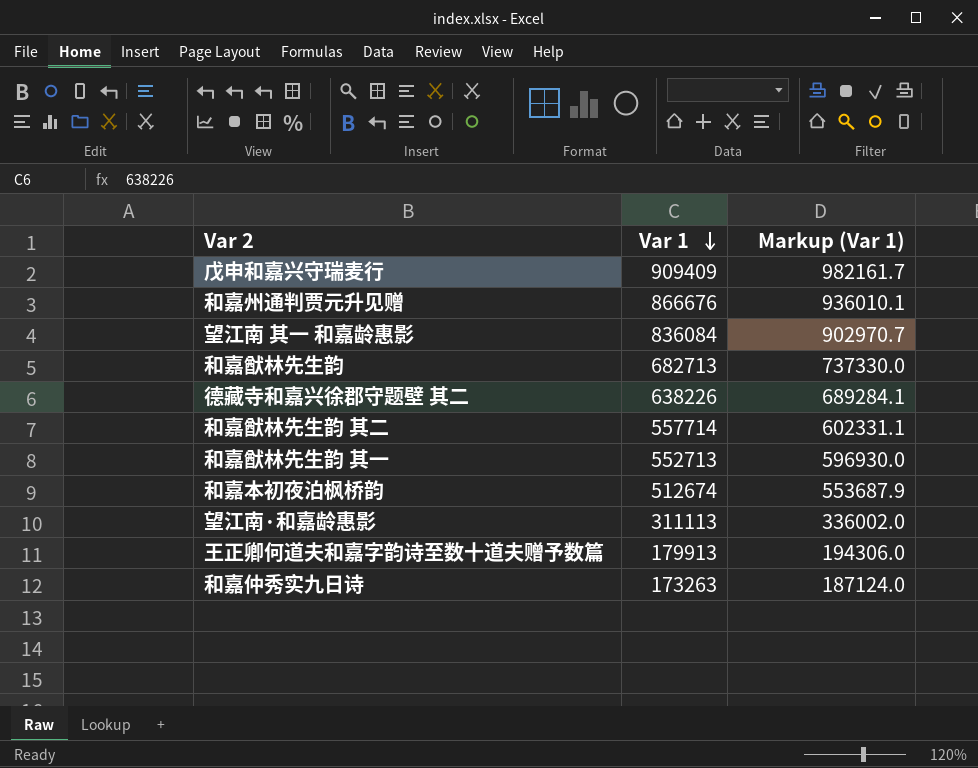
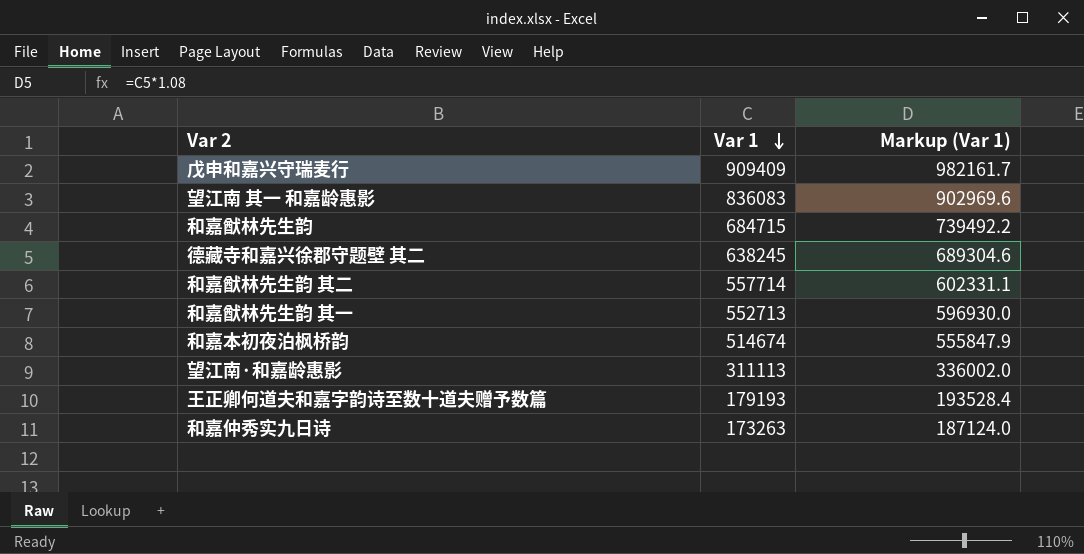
row 和嘉州通判贾元升见赠: 866676 | 936010.1 -> none
望江南 其一 和嘉龄惠影 | Var 1: 836084 -> 836083
望江南 其一 和嘉龄惠影 | Markup (Var 1): 902970.7 -> 902969.6
和嘉猷林先生韵 | Var 1: 682713 -> 684715
和嘉猷林先生韵 | Markup (Var 1): 737330.0 -> 739492.2
德藏寺和嘉兴徐郡守题壁 其二 | Var 1: 638226 -> 638245
德藏寺和嘉兴徐郡守题壁 其二 | Markup (Var 1): 689284.1 -> 689304.6
和嘉本初夜泊枫桥韵 | Var 1: 512674 -> 514674
和嘉本初夜泊枫桥韵 | Markup (Var 1): 553687.9 -> 555847.9
王正卿何道夫和嘉字韵诗至数十道夫赠予数篇 | Var 1: 179913 -> 179193
王正卿何道夫和嘉字韵诗至数十道夫赠予数篇 | Markup (Var 1): 194306.0 -> 193528.4

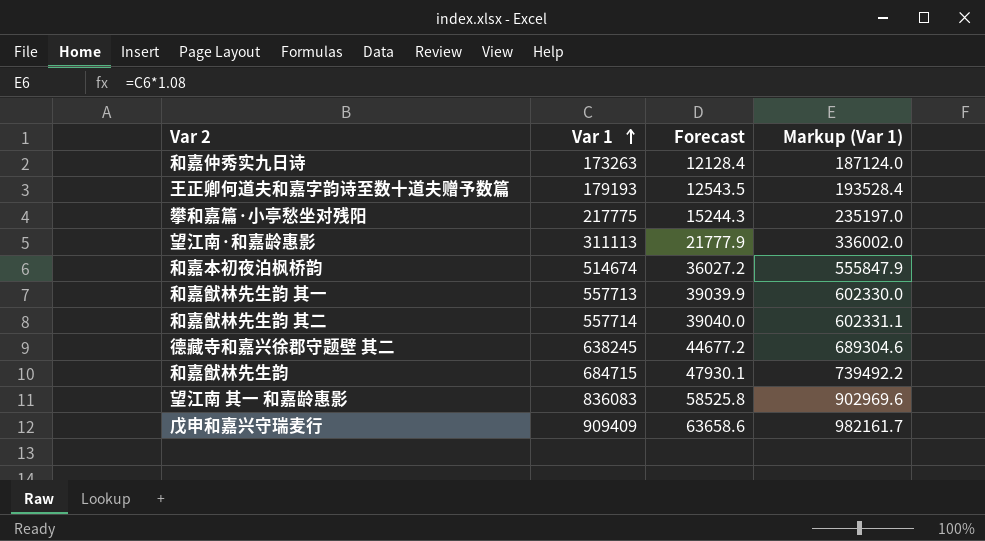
row order: Var 1 descending -> Var 1 ascending
column Forecast | formula: none -> [Var 1] * 0.07
row 攀和嘉篇·小亭愁坐对残阳: none -> 217775 | 15244.3 | 235197.0
和嘉猷林先生韵 其一 | Var 1: 552713 -> 557713
和嘉猷林先生韵 其一 | Markup (Var 1): 596930.0 -> 602330.0

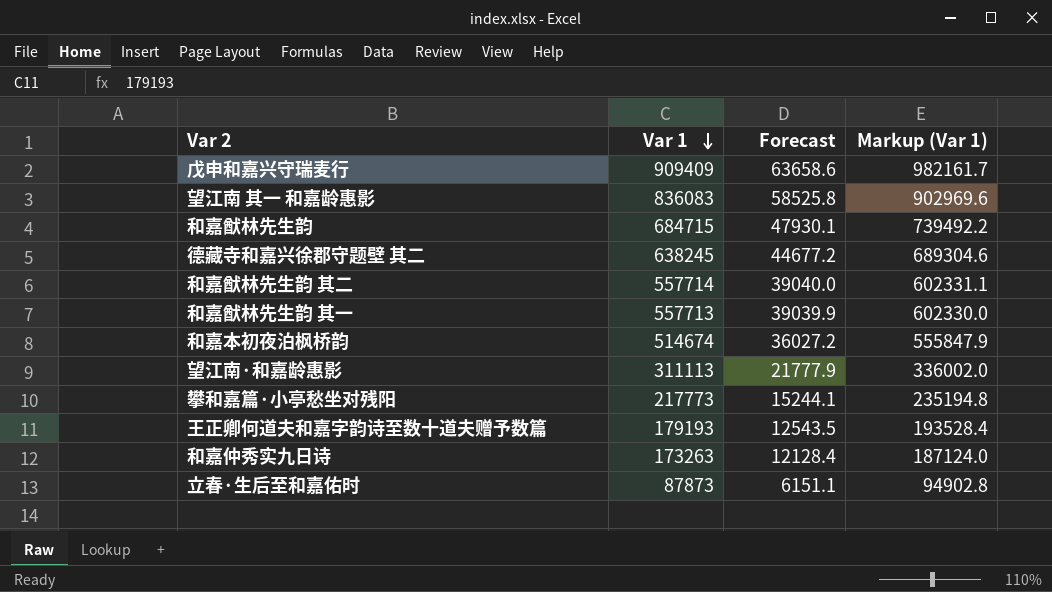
row order: Var 1 ascending -> Var 1 descending
攀和嘉篇·小亭愁坐对残阳 | Var 1: 217775 -> 217773
攀和嘉篇·小亭愁坐对残阳 | Forecast: 15244.3 -> 15244.1
攀和嘉篇·小亭愁坐对残阳 | Markup (Var 1): 235197.0 -> 235194.8
row 立春·生后至和嘉佑时: none -> 87873 | 6151.1 | 94902.8

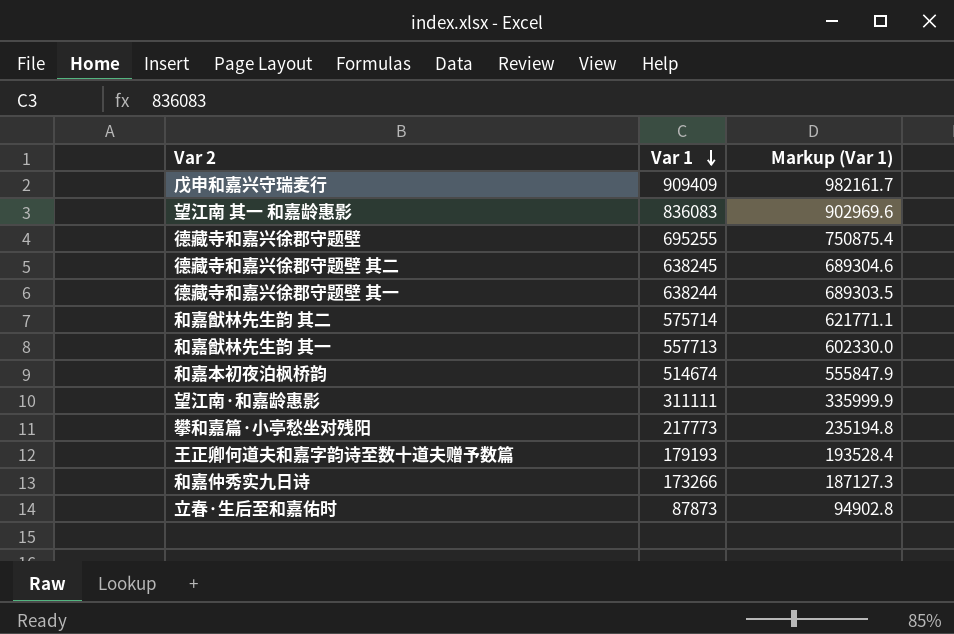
column Forecast | formula: [Var 1] * 0.07 -> none
row 和嘉猷林先生韵: 684715 | 47930.1 | 739492.2 -> none
row 德藏寺和嘉兴徐郡守题壁: none -> 695255 | 750875.4
row 德藏寺和嘉兴徐郡守题壁 其一: none -> 638244 | 689303.5
和嘉猷林先生韵 其二 | Var 1: 557714 -> 575714
和嘉猷林先生韵 其二 | Markup (Var 1): 602331.1 -> 621771.1
望江南·和嘉龄惠影 | Var 1: 311113 -> 311111
望江南·和嘉龄惠影 | Markup (Var 1): 336002.0 -> 335999.9
和嘉仲秀实九日诗 | Var 1: 173263 -> 173266
和嘉仲秀实九日诗 | Markup (Var 1): 187124.0 -> 187127.3

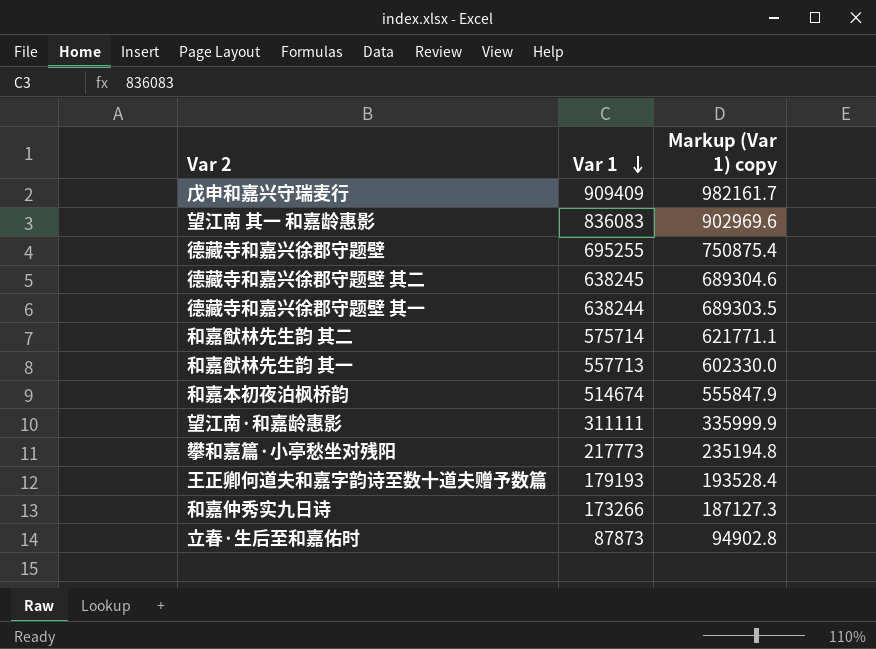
column name: Markup (Var 1) -> Markup (Var 1) copy

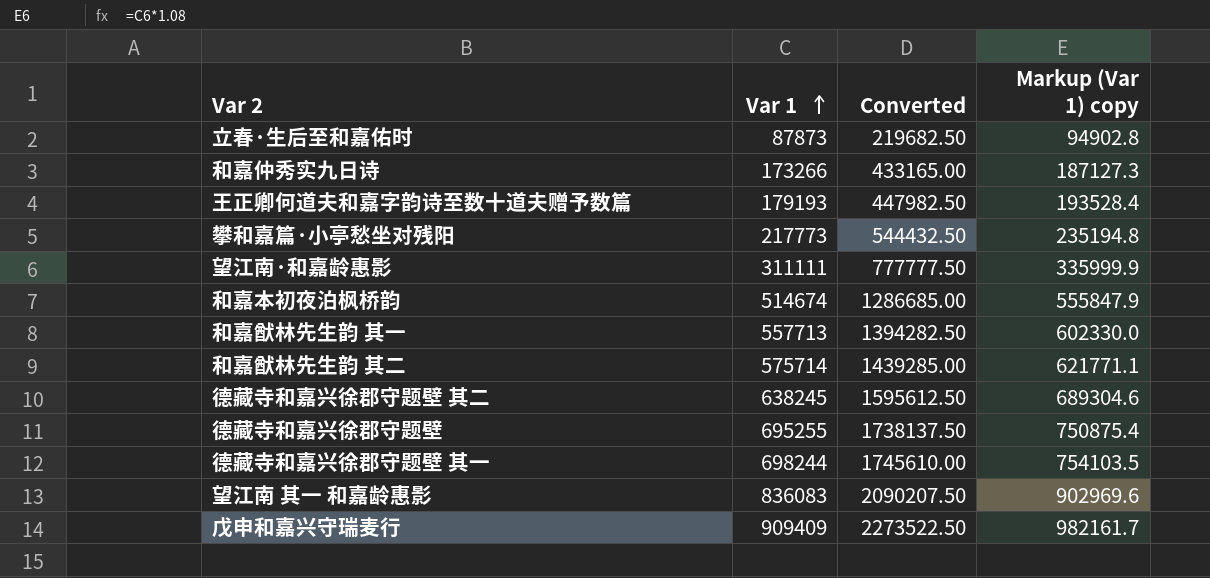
row order: Var 1 descending -> Var 1 ascending
column Converted | formula: none -> [Var 1] * 2.5
德藏寺和嘉兴徐郡守题壁 其一 | Var 1: 638244 -> 698244
德藏寺和嘉兴徐郡守题壁 其一 | Markup (Var 1) copy: 689303.5 -> 754103.5

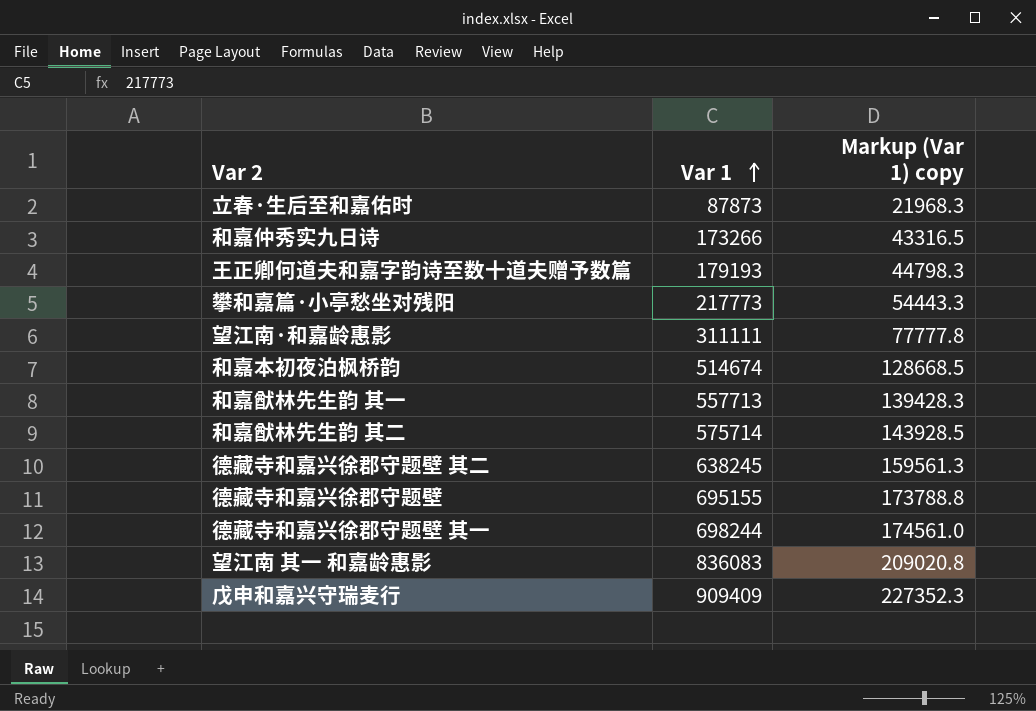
column Converted | formula: [Var 1] * 2.5 -> none
column Markup (Var 1) copy | formula: [Var 1] * 1.08 -> [Var 1] * 0.25
德藏寺和嘉兴徐郡守题壁 | Var 1: 695255 -> 695155

